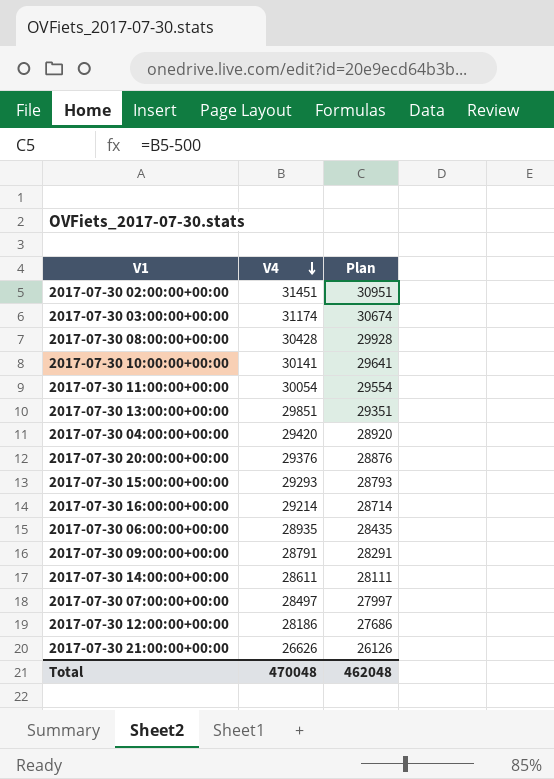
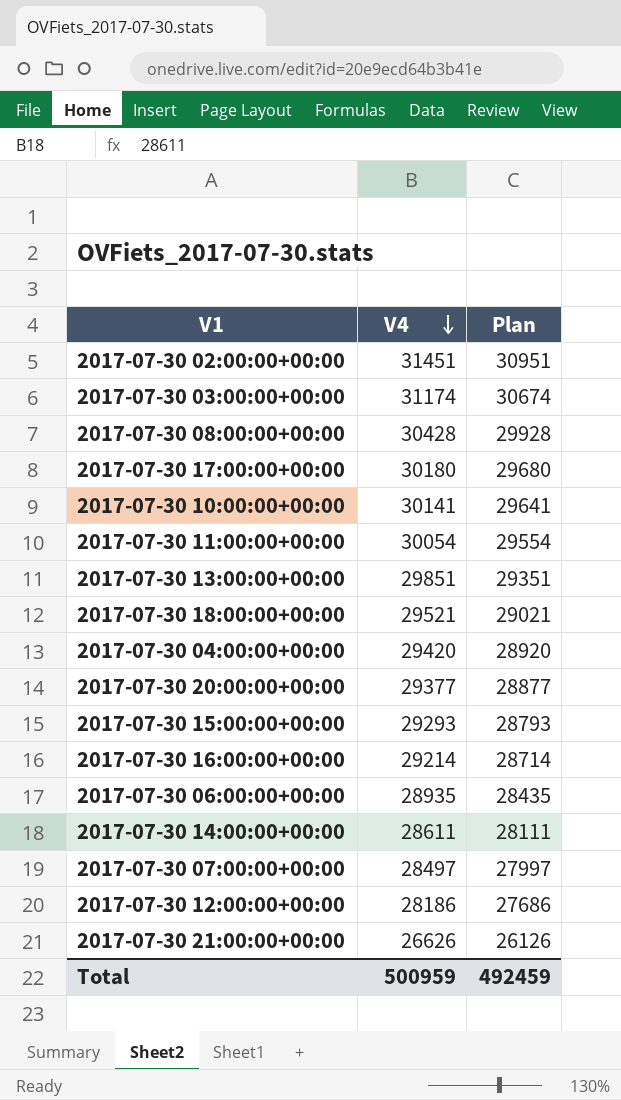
row 2017-07-30 09:00:00+00:00: 28791 | 28291 -> none
row 2017-07-30 17:00:00+00:00: none -> 30180 | 29680
row 2017-07-30 18:00:00+00:00: none -> 29521 | 29021
2017-07-30 20:00:00+00:00 | V4: 29376 -> 29377
2017-07-30 20:00:00+00:00 | Plan: 28876 -> 28877
Total | V4: 470048 -> 500959
Total | Plan: 462048 -> 492459

